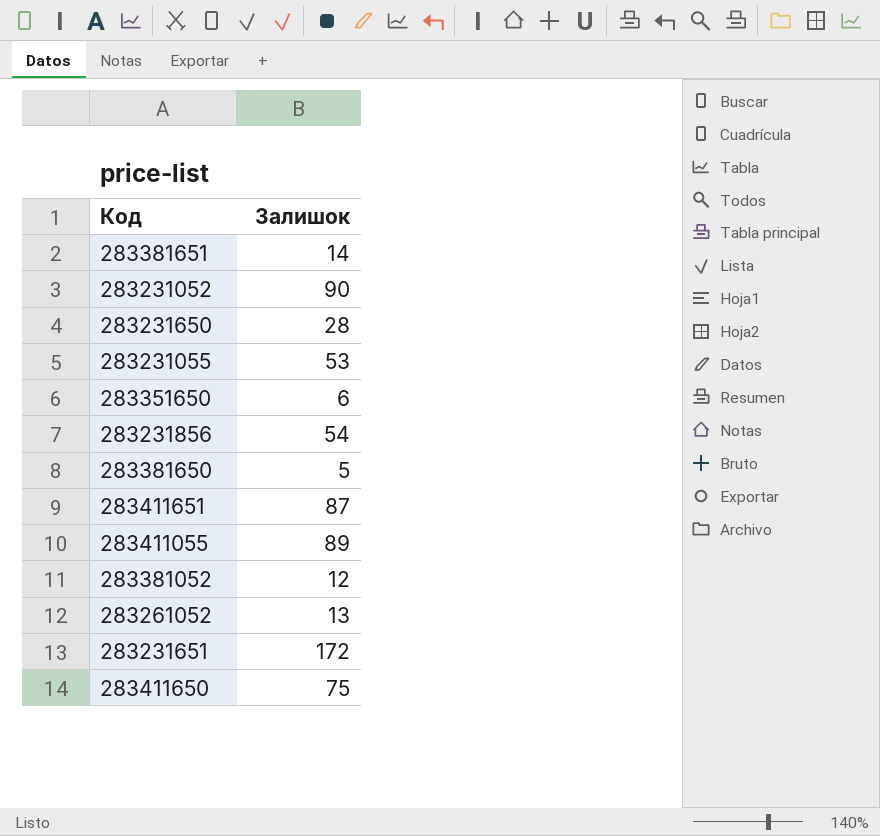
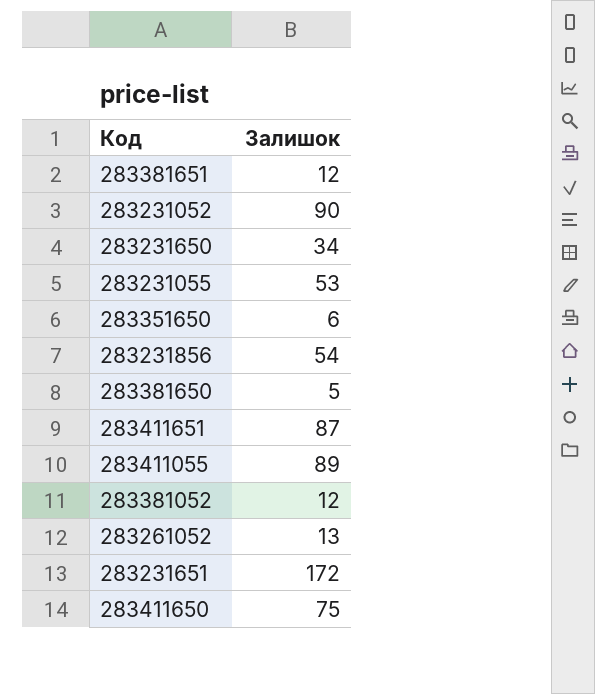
283381651 | Залишок: 14 -> 12
283231650 | Залишок: 28 -> 34

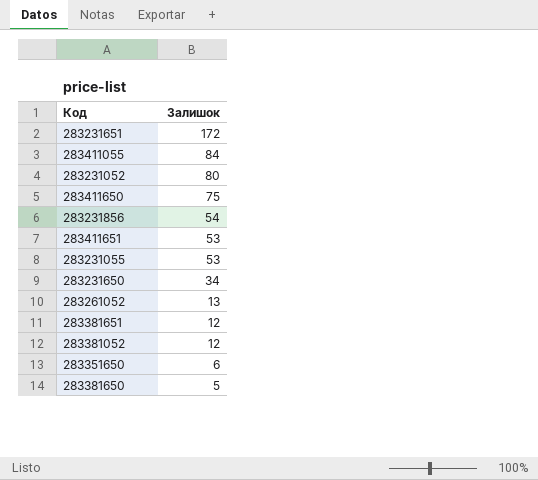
row order: none -> Залишок descending
283411055 | Залишок: 89 -> 84
283231052 | Залишок: 90 -> 80
283411651 | Залишок: 87 -> 53

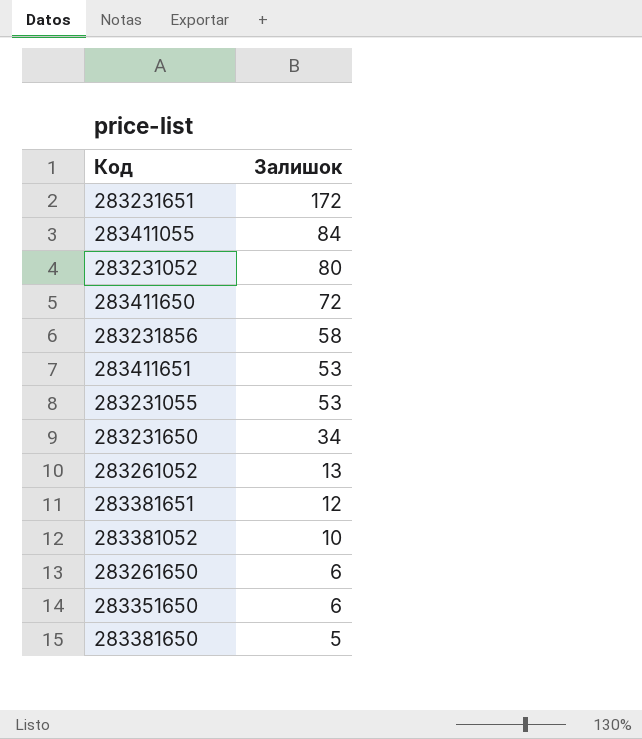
283411650 | Залишок: 75 -> 72
283231856 | Залишок: 54 -> 58
283381052 | Залишок: 12 -> 10
row 283261650: none -> 6

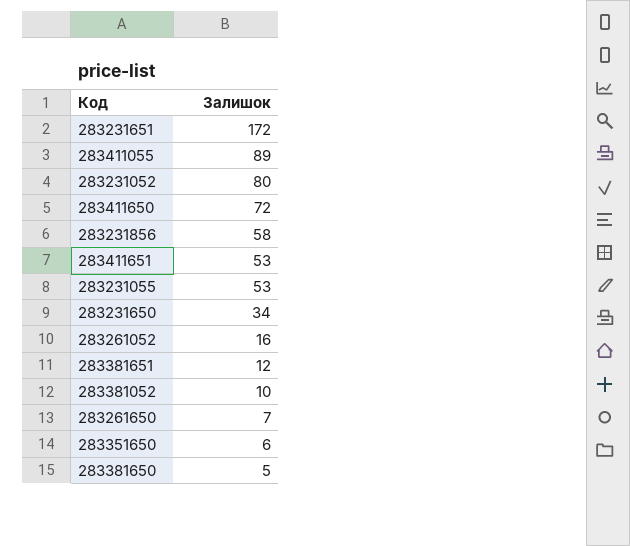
283411055 | Залишок: 84 -> 89
283261052 | Залишок: 13 -> 16
283261650 | Залишок: 6 -> 7

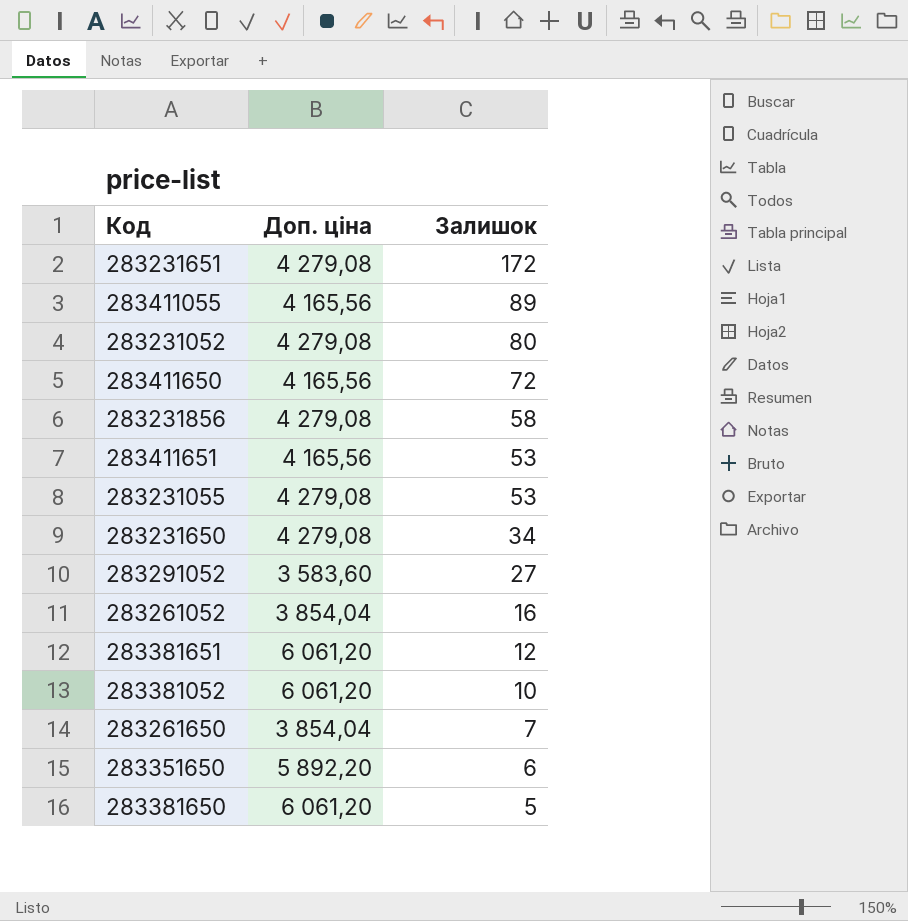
column Доп. ціна | position: none -> 2
row 283291052: none -> 3 583,60 | 27

